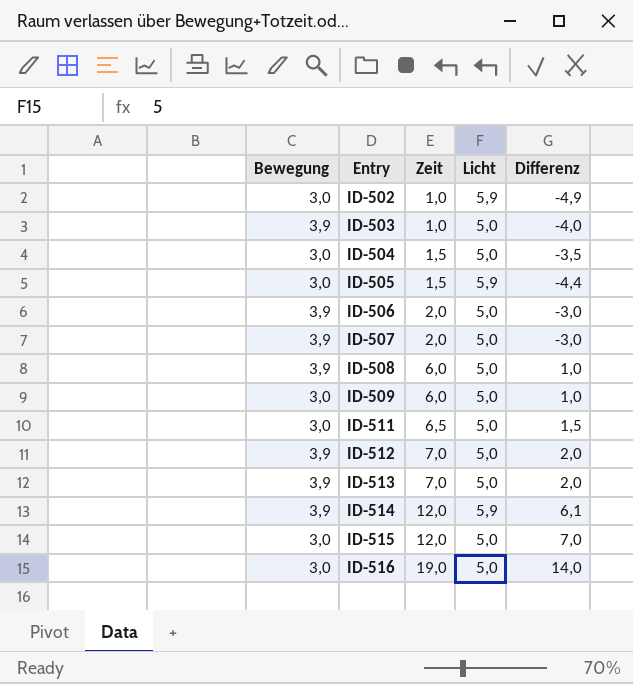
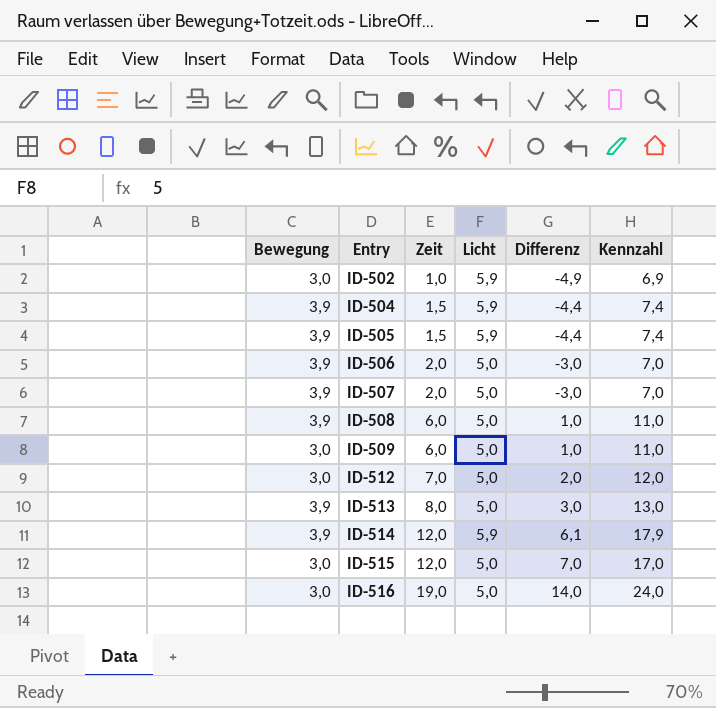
column Kennzahl | formula: none -> [Zeit] + [Licht]
row ID-503: 3,9 | 1,0 | 5,0 | -4,0 -> none
row ID-511: 3,0 | 6,5 | 5,0 | 1,5 -> none
ID-504 | Bewegung: 3,0 -> 3,9
ID-504 | Licht: 5,0 -> 5,9
ID-504 | Differenz: -3,5 -> -4,4
ID-505 | Bewegung: 3,0 -> 3,9
ID-512 | Bewegung: 3,9 -> 3,0
ID-513 | Zeit: 7,0 -> 8,0
ID-513 | Differenz: 2,0 -> 3,0

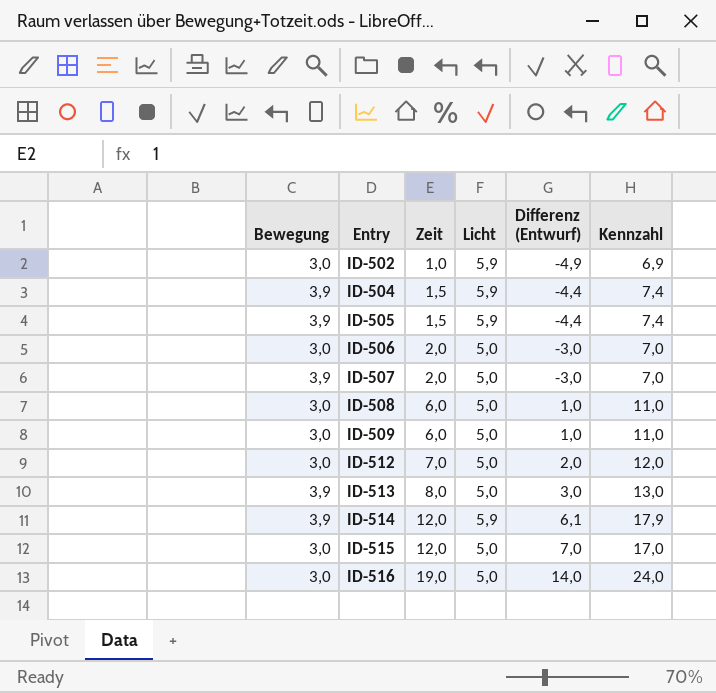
column name: Differenz -> Differenz (Entwurf)
ID-506 | Bewegung: 3,9 -> 3,0
ID-508 | Bewegung: 3,9 -> 3,0

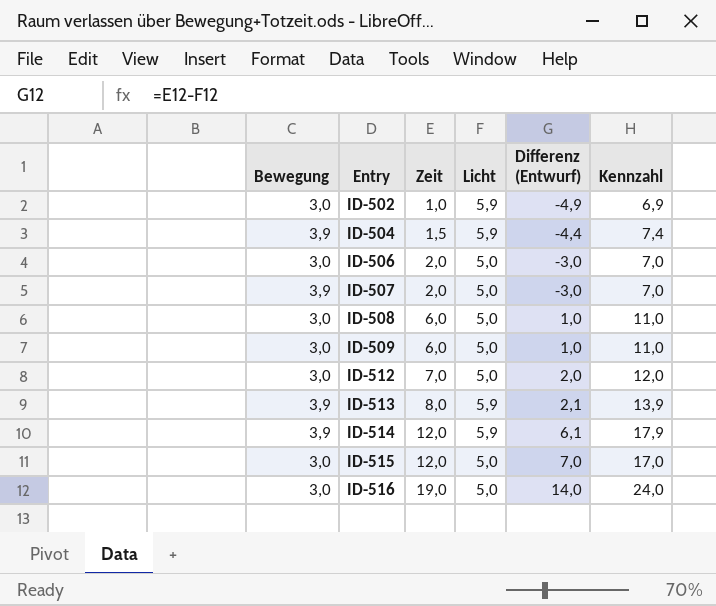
row ID-505: 3,9 | 1,5 | 5,9 | -4,4 | 7,4 -> none
ID-513 | Licht: 5,0 -> 5,9
ID-513 | Differenz (Entwurf): 3,0 -> 2,1
ID-513 | Kennzahl: 13,0 -> 13,9

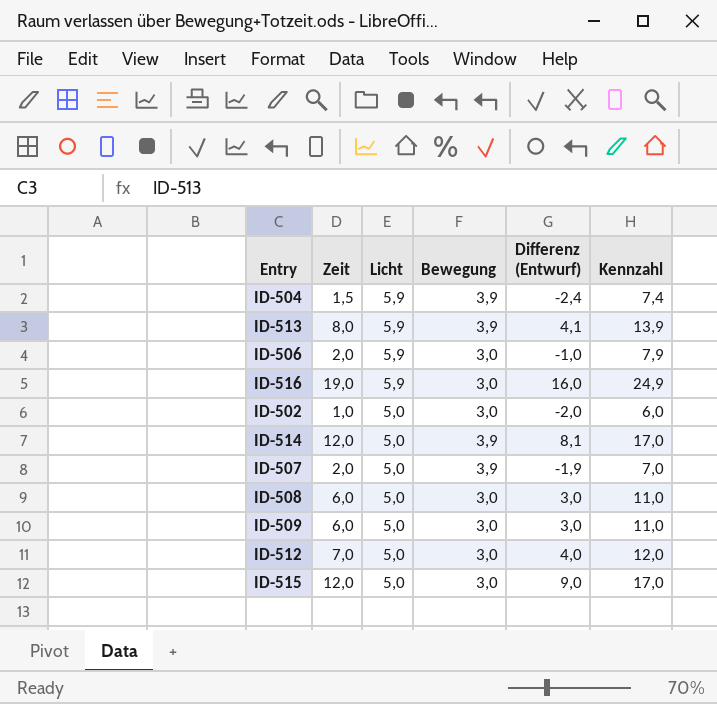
row order: Entry ascending -> Licht descending
column Bewegung | position: 1 -> 4
column Differenz (Entwurf) | formula: [Zeit] - [Licht] -> [Zeit] - [Bewegung]
ID-506 | Licht: 5,0 -> 5,9
ID-506 | Kennzahl: 7,0 -> 7,9
ID-516 | Licht: 5,0 -> 5,9
ID-516 | Kennzahl: 24,0 -> 24,9
ID-502 | Licht: 5,9 -> 5,0
ID-502 | Kennzahl: 6,9 -> 6,0
ID-514 | Licht: 5,9 -> 5,0
ID-514 | Kennzahl: 17,9 -> 17,0

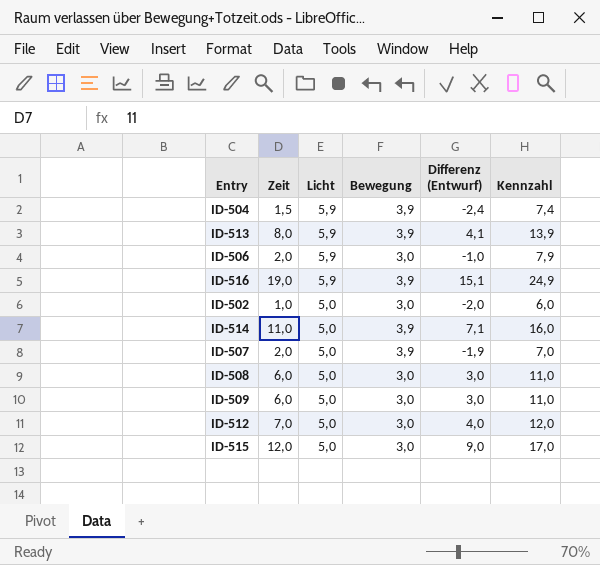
ID-516 | Bewegung: 3,0 -> 3,9
ID-516 | Differenz (Entwurf): 16,0 -> 15,1
ID-514 | Zeit: 12,0 -> 11,0
ID-514 | Differenz (Entwurf): 8,1 -> 7,1
ID-514 | Kennzahl: 17,0 -> 16,0

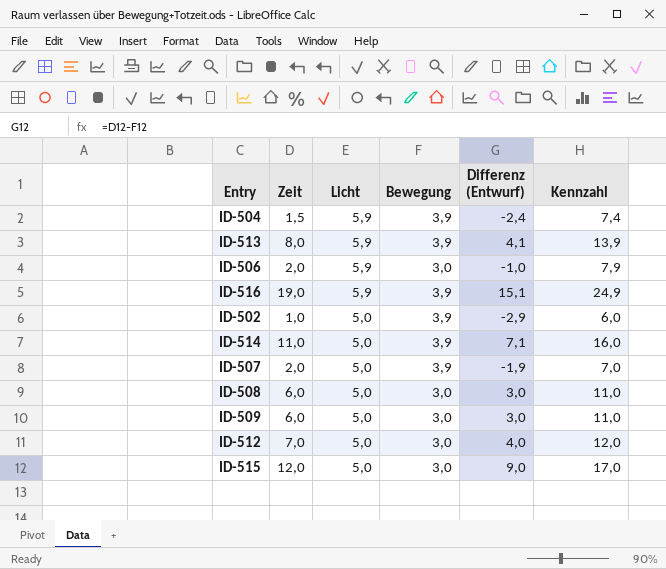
ID-502 | Bewegung: 3,0 -> 3,9
ID-502 | Differenz (Entwurf): -2,0 -> -2,9

